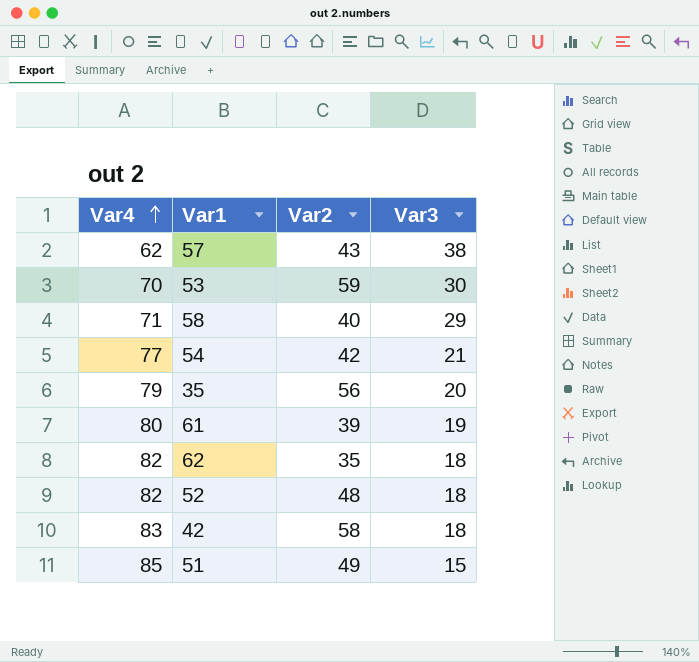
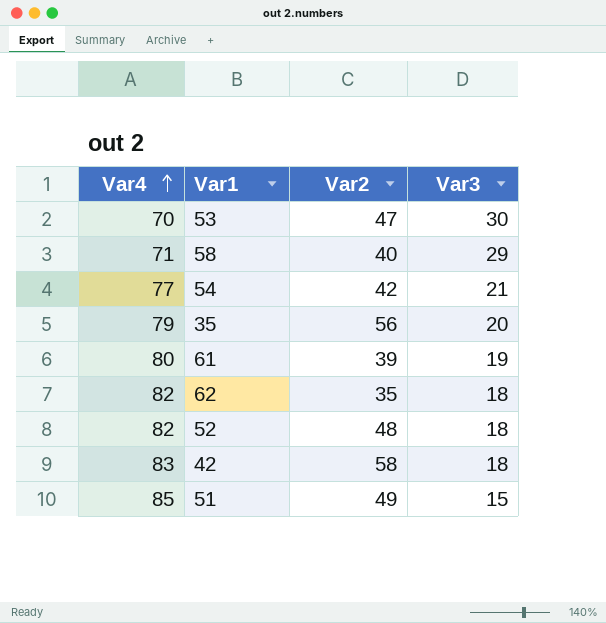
row 57: 62 | 43 | 38 -> none
53 | Var2: 59 -> 47

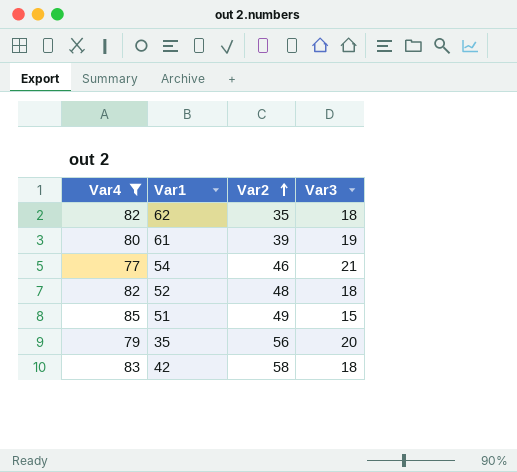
filter: none -> Var4 >= 77
row order: Var4 ascending -> Var2 ascending
54 | Var2: 42 -> 46

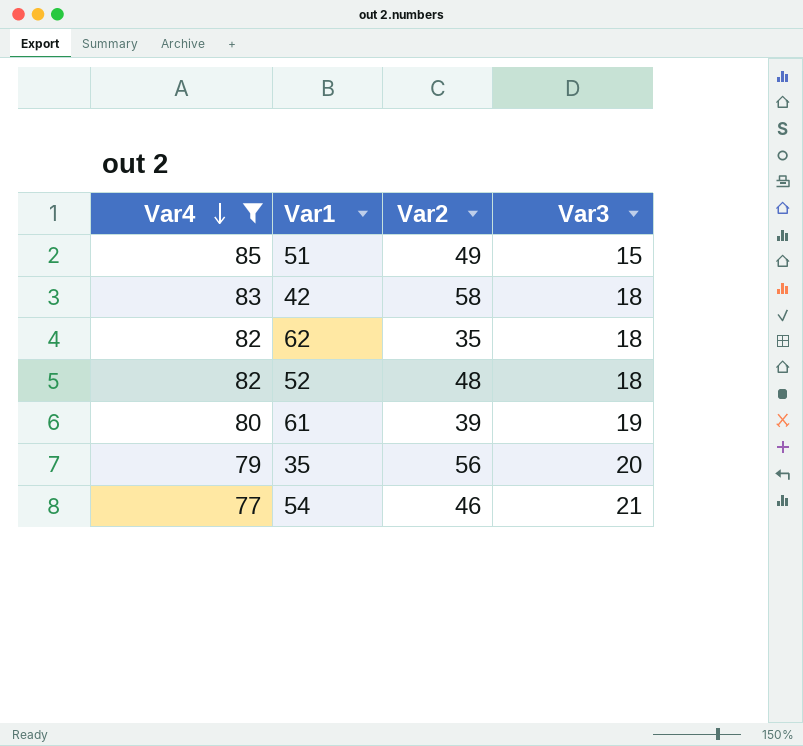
row order: Var2 ascending -> Var4 descending

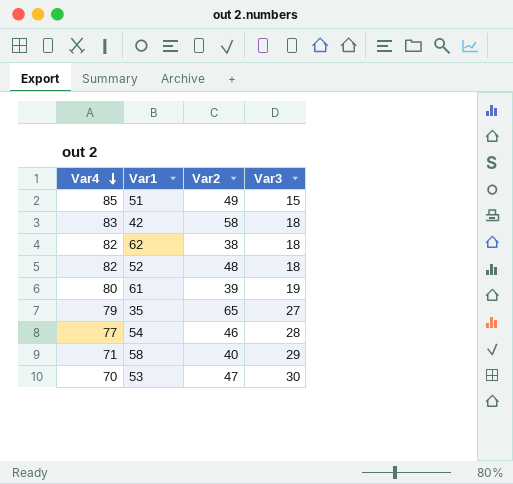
filter: Var4 >= 77 -> none
62 | Var2: 35 -> 38
35 | Var2: 56 -> 65
35 | Var3: 20 -> 27
54 | Var3: 21 -> 28

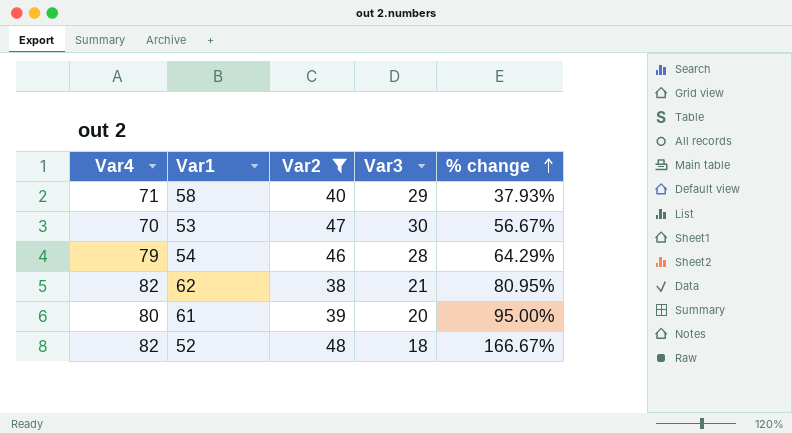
filter: none -> Var2 <= 48
row order: Var4 descending -> % change ascending
column % change | formula: none -> ([Var2] - [Var3]) / [Var3]
54 | Var4: 77 -> 79
62 | Var3: 18 -> 21
61 | Var3: 19 -> 20

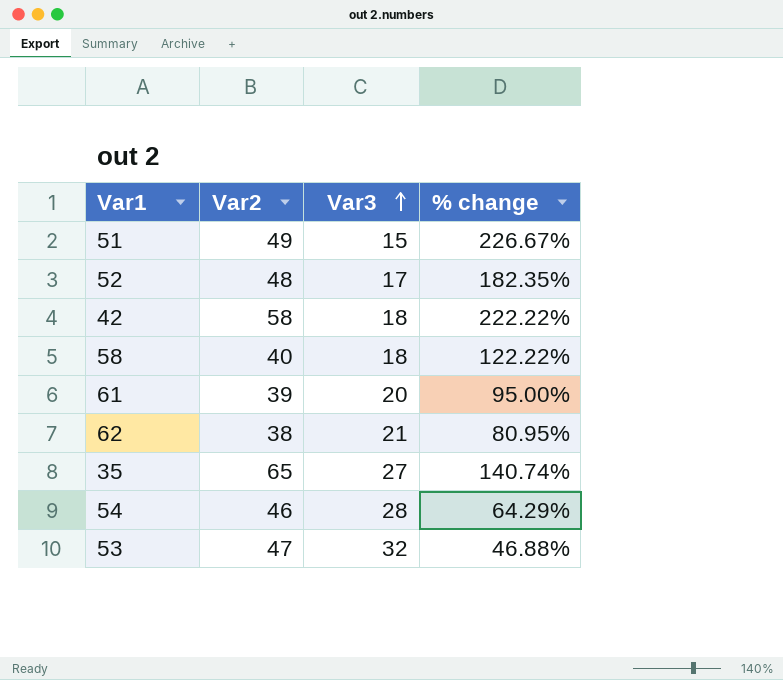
filter: Var2 <= 48 -> none
row order: % change ascending -> Var3 ascending
column Var4 | position: 1 -> none
52 | Var3: 18 -> 17
52 | % change: 166.67% -> 182.35%
58 | Var3: 29 -> 18
58 | % change: 37.93% -> 122.22%
53 | Var3: 30 -> 32
53 | % change: 56.67% -> 46.88%

